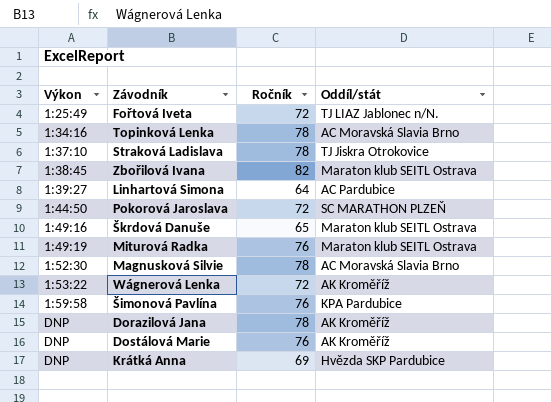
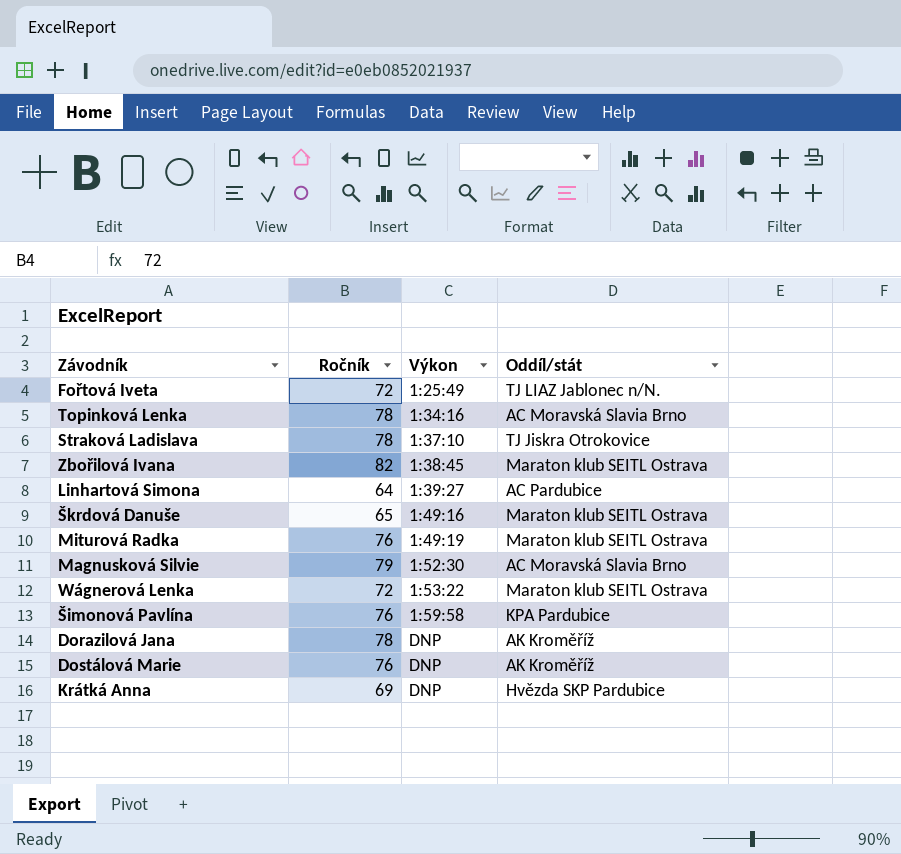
column Výkon | position: 1 -> 3
row Pokorová Jaroslava: 1:44:50 | 72 | SC MARATHON PLZEŇ -> none
Magnusková Silvie | Ročník: 78 -> 79
Wágnerová Lenka | Oddíl/stát: AK Kroměříž -> Maraton klub SEITL Ostrava

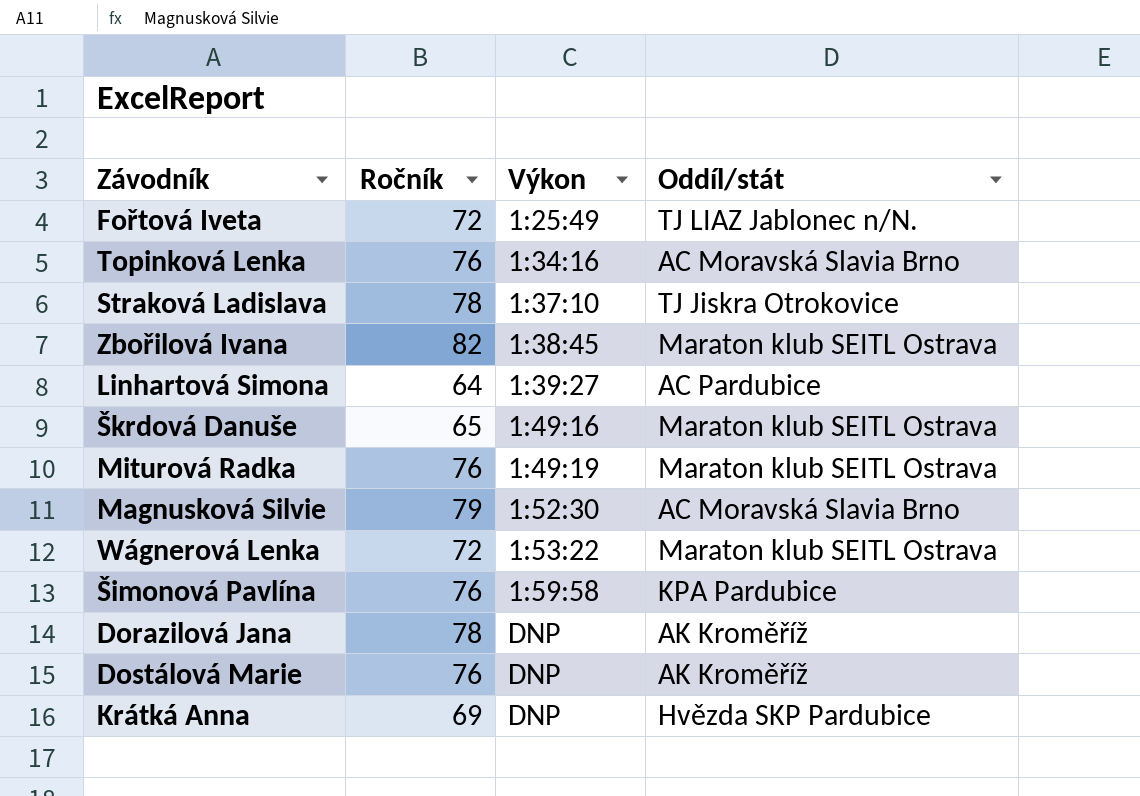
Topinková Lenka | Ročník: 78 -> 76

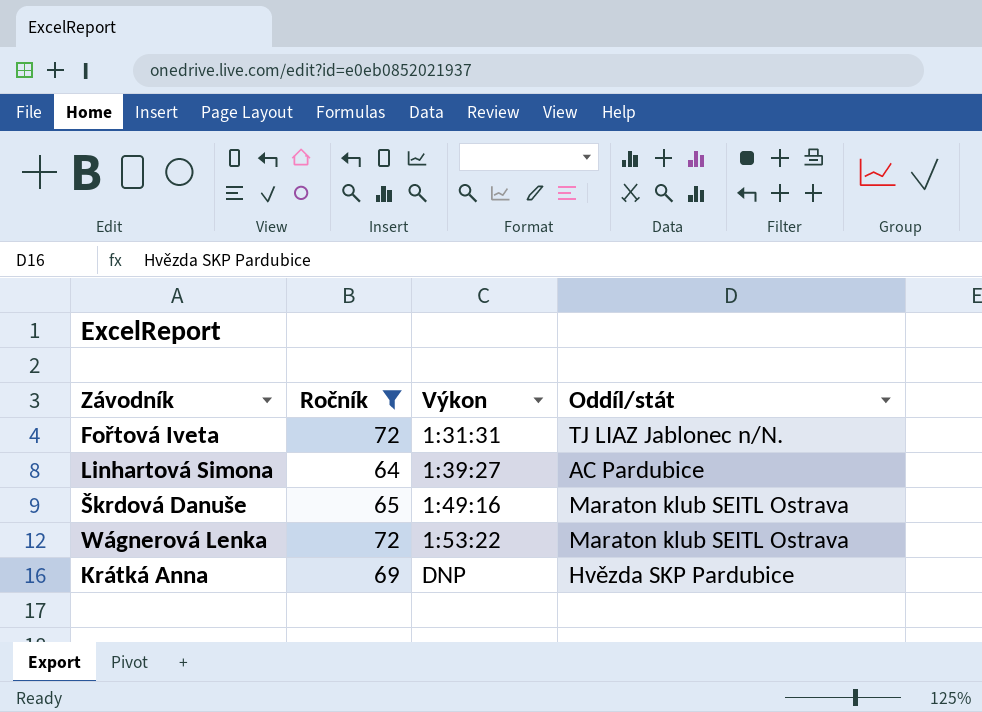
filter: none -> Ročník <= 72
Fořtová Iveta | Výkon: 1:25:49 -> 1:31:31

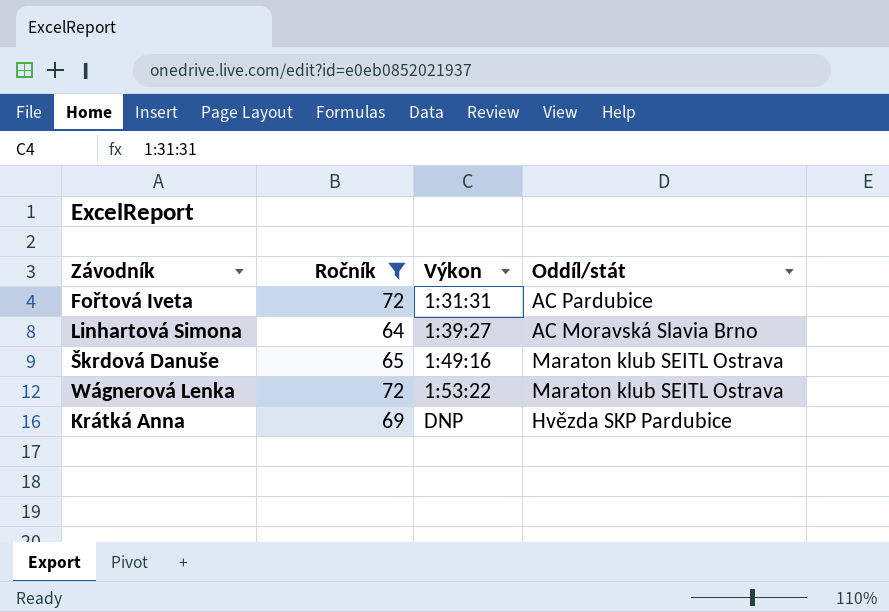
Fořtová Iveta | Oddíl/stát: TJ LIAZ Jablonec n/N. -> AC Pardubice
Linhartová Simona | Oddíl/stát: AC Pardubice -> AC Moravská Slavia Brno

